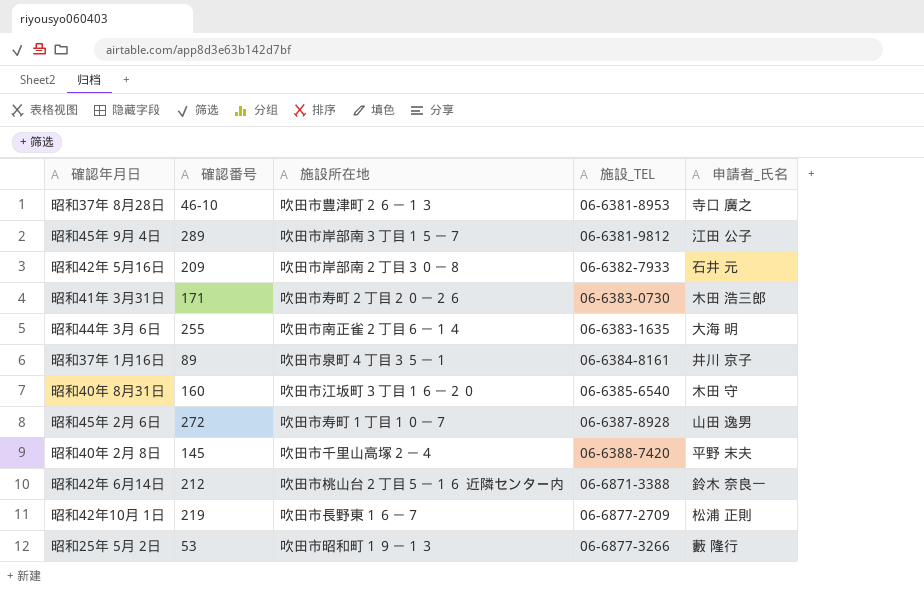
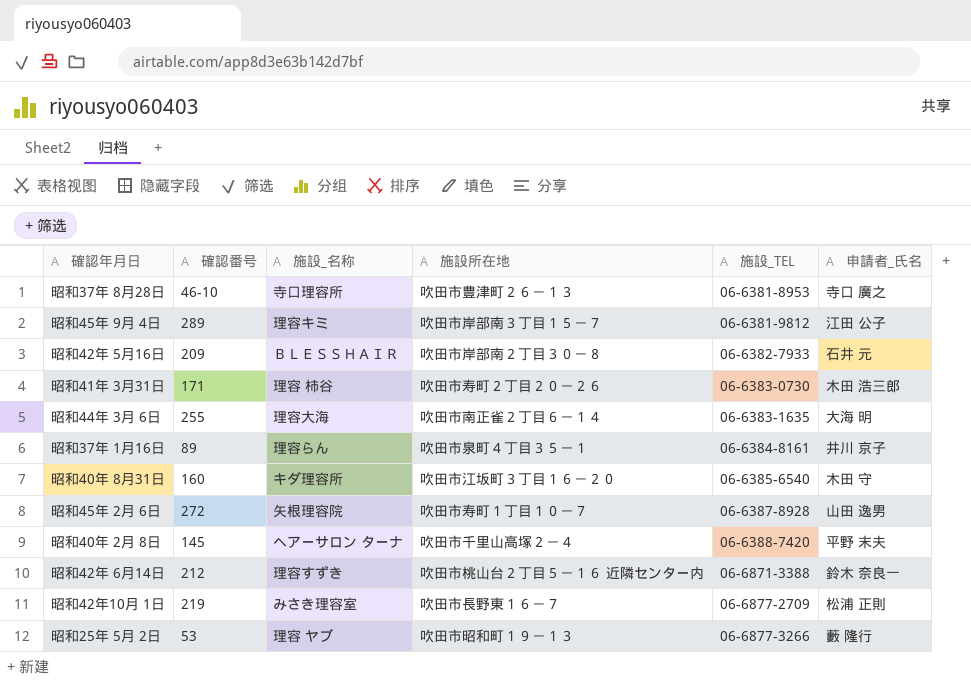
column 施設_名称 | position: none -> 3

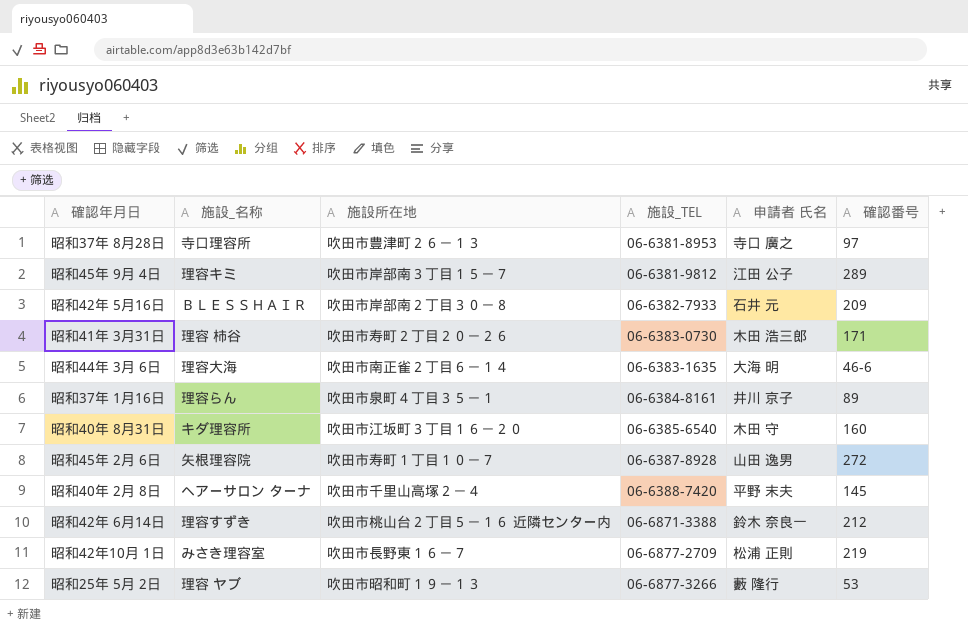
column name: 申請者_氏名 -> 申請者 氏名
column 確認番号 | position: 2 -> 6
昭和37年 8月28日 | 確認番号: 46-10 -> 97
昭和44年 3月 6日 | 確認番号: 255 -> 46-6

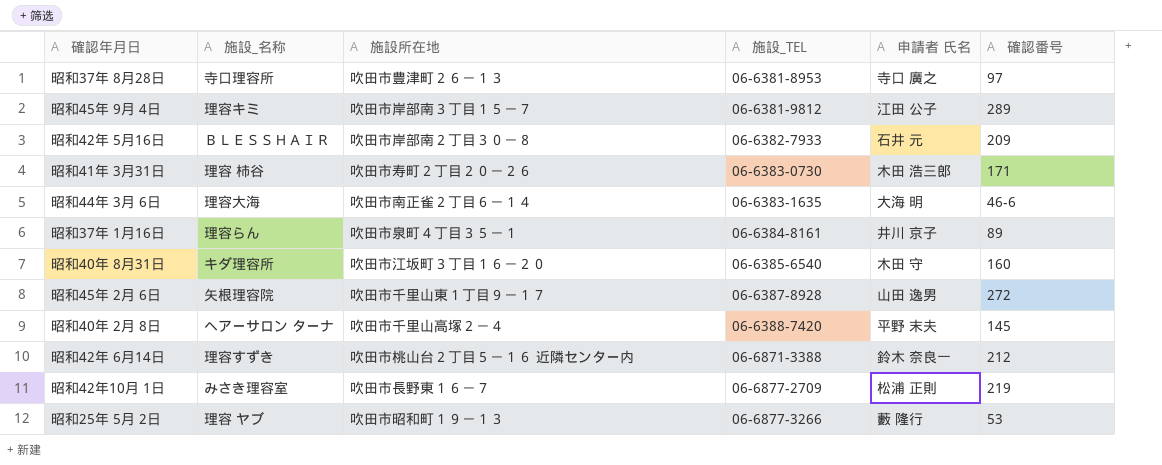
昭和45年 2月 6日 | 施設所在地: 吹田市寿町１丁目１０－７ -> 吹田市千里山東１丁目９－１７

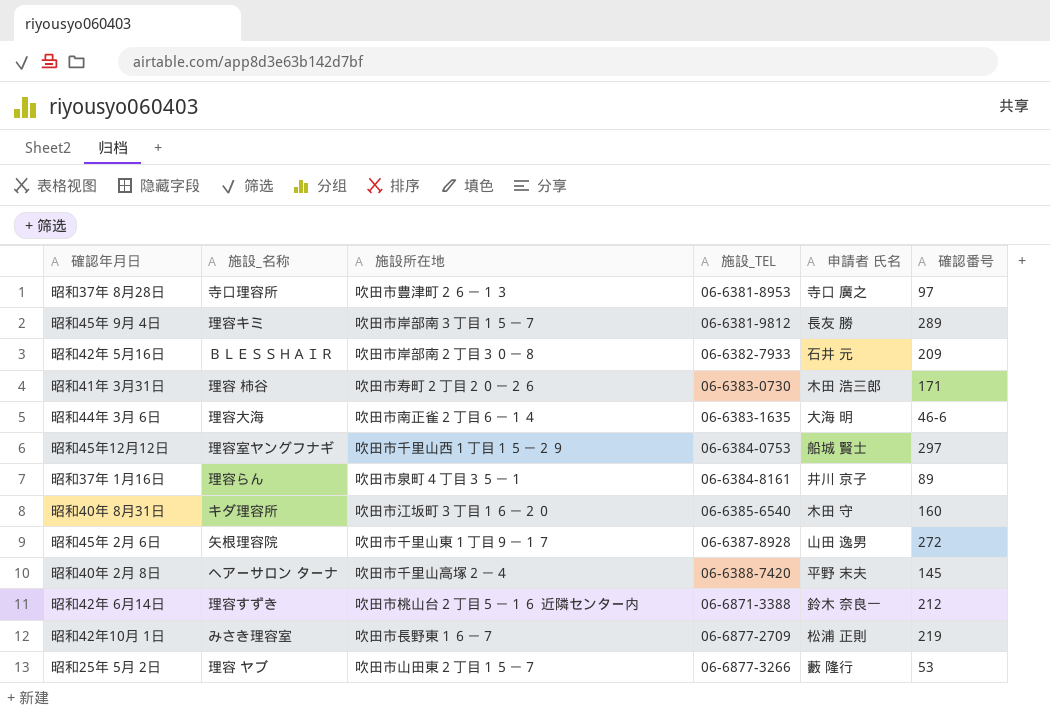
昭和45年 9月 4日 | 申請者 氏名: 江田 公子 -> 長友 勝
row 昭和45年12月12日: none -> 理容室ヤングフナギ | 吹田市千里山西１丁目１５－２９ | 06-6384-0753 | 船城 賢士 | 297
昭和25年 5月 2日 | 施設所在地: 吹田市昭和町１９－１３ -> 吹田市山田東２丁目１５－７

